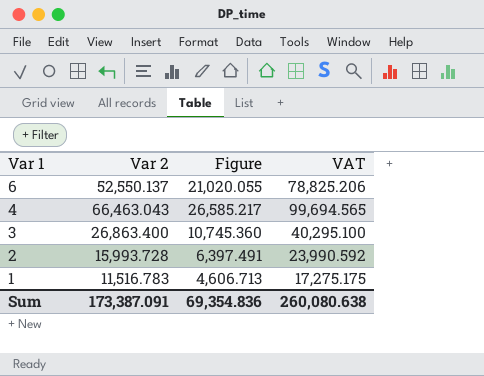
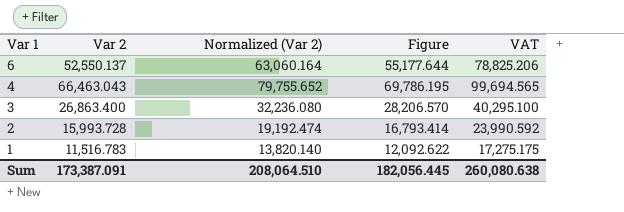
column Normalized (Var 2) | formula: none -> [Var 2] * 1.2
column Figure | formula: [Var 2] * 0.4 -> [Var 2] * 1.05
Sum | Figure: 69,354.836 -> 182,056.445

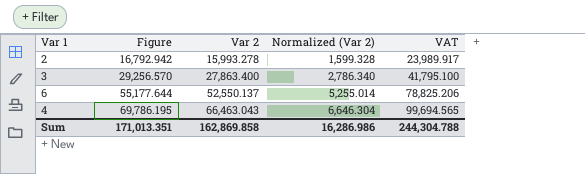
row order: Var 1 descending -> Figure ascending
column Figure | position: 4 -> 2
column Normalized (Var 2) | formula: [Var 2] * 1.2 -> [Var 2] * 0.1
row 1: 11,516.783 | 13,820.140 | 12,092.622 | 17,275.175 -> none
2 | Figure: 16,793.414 -> 16,792.942
2 | Var 2: 15,993.728 -> 15,993.278
2 | VAT: 23,990.592 -> 23,989.917
3 | Figure: 28,206.570 -> 29,256.570
3 | Var 2: 26,863.400 -> 27,863.400
3 | VAT: 40,295.100 -> 41,795.100
Sum | Figure: 182,056.445 -> 171,013.351
Sum | Var 2: 173,387.091 -> 162,869.858
Sum | Normalized (Var 2): 208,064.510 -> 16,286.986
Sum | VAT: 260,080.638 -> 244,304.788

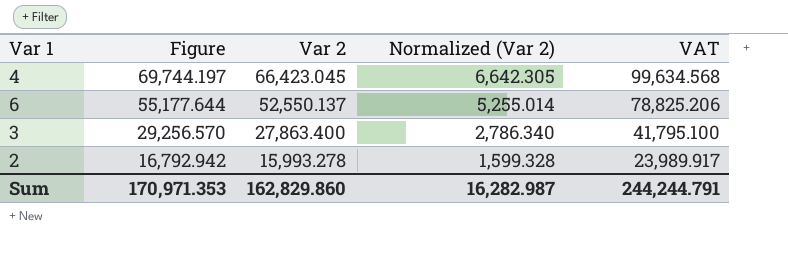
row order: Figure ascending -> Figure descending
4 | Figure: 69,786.195 -> 69,744.197
4 | Var 2: 66,463.043 -> 66,423.045
4 | Normalized (Var 2): 6,646.304 -> 6,642.305
4 | VAT: 99,694.565 -> 99,634.568
Sum | Figure: 171,013.351 -> 170,971.353
Sum | Var 2: 162,869.858 -> 162,829.860
Sum | Normalized (Var 2): 16,286.986 -> 16,282.987
Sum | VAT: 244,304.788 -> 244,244.791

